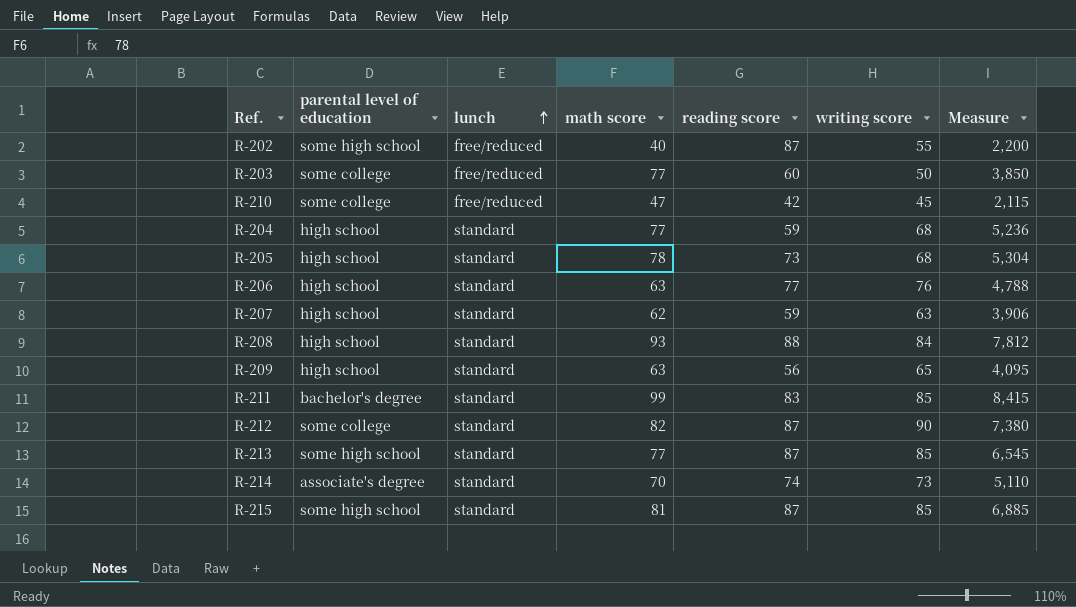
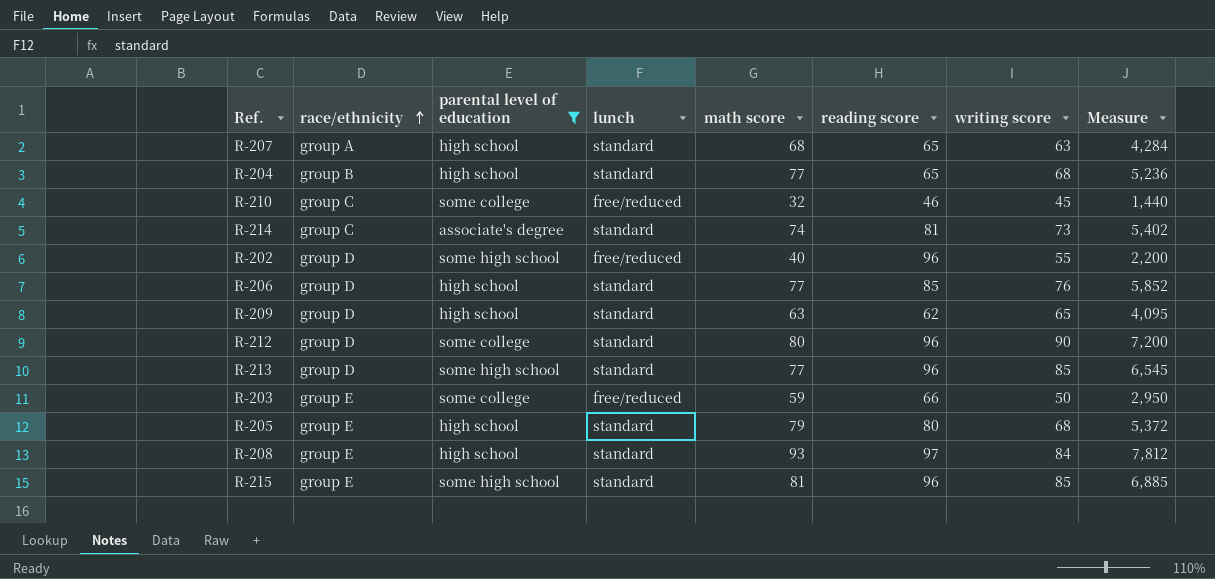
filter: none -> parental level of education != bachelor's degree
row order: lunch ascending -> race/ethnicity ascending
column race/ethnicity | position: none -> 2
R-207 | math score: 62 -> 68
R-207 | reading score: 59 -> 65
R-207 | Measure: 3,906 -> 4,284
R-204 | reading score: 59 -> 65
R-210 | math score: 47 -> 32
R-210 | reading score: 42 -> 46
R-210 | Measure: 2,115 -> 1,440
R-214 | math score: 70 -> 74
R-214 | reading score: 74 -> 81
R-214 | Measure: 5,110 -> 5,402
R-202 | reading score: 87 -> 96
R-206 | math score: 63 -> 77
R-206 | reading score: 77 -> 85
R-206 | Measure: 4,788 -> 5,852
R-209 | reading score: 56 -> 62
R-212 | math score: 82 -> 80
R-212 | reading score: 87 -> 96
R-212 | Measure: 7,380 -> 7,200
R-213 | reading score: 87 -> 96
R-203 | math score: 77 -> 59
R-203 | reading score: 60 -> 66
R-203 | Measure: 3,850 -> 2,950
R-205 | math score: 78 -> 79
R-205 | reading score: 73 -> 80
R-205 | Measure: 5,304 -> 5,372
R-208 | reading score: 88 -> 97
R-215 | reading score: 87 -> 96

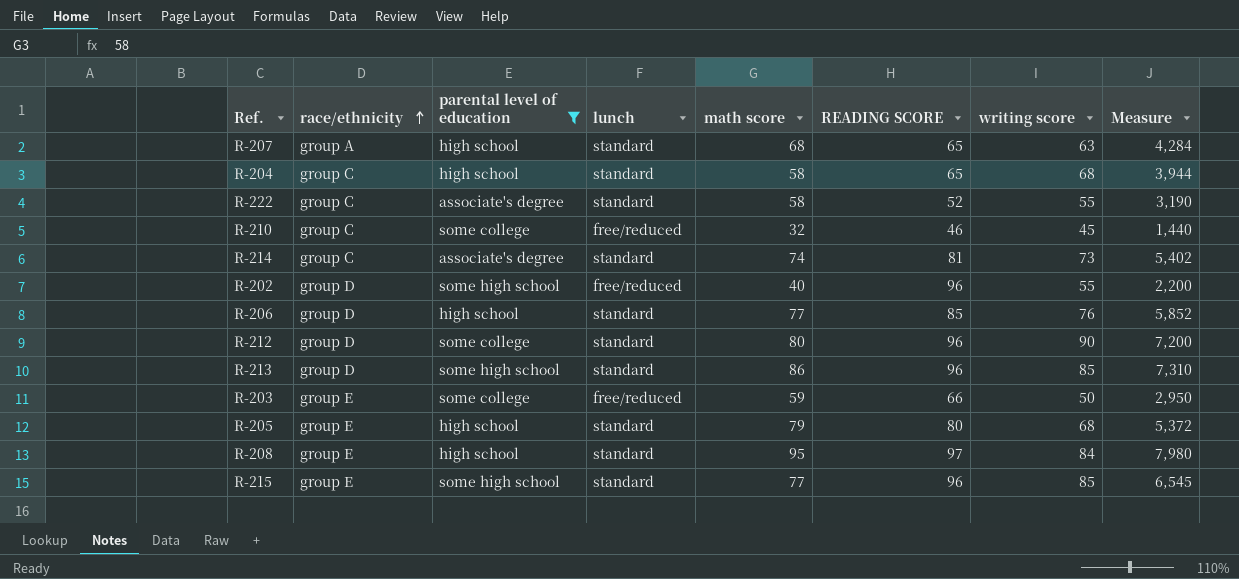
column name: reading score -> READING SCORE
row R-209: group D | high school | standard | 63 | 62 | 65 | 4,095 -> none
R-204 | race/ethnicity: group B -> group C
R-204 | math score: 77 -> 58
R-204 | Measure: 5,236 -> 3,944
row R-222: none -> group C | associate's degree | standard | 58 | 52 | 55 | 3,190
R-213 | math score: 77 -> 86
R-213 | Measure: 6,545 -> 7,310
R-208 | math score: 93 -> 95
R-208 | Measure: 7,812 -> 7,980
R-215 | math score: 81 -> 77
R-215 | Measure: 6,885 -> 6,545

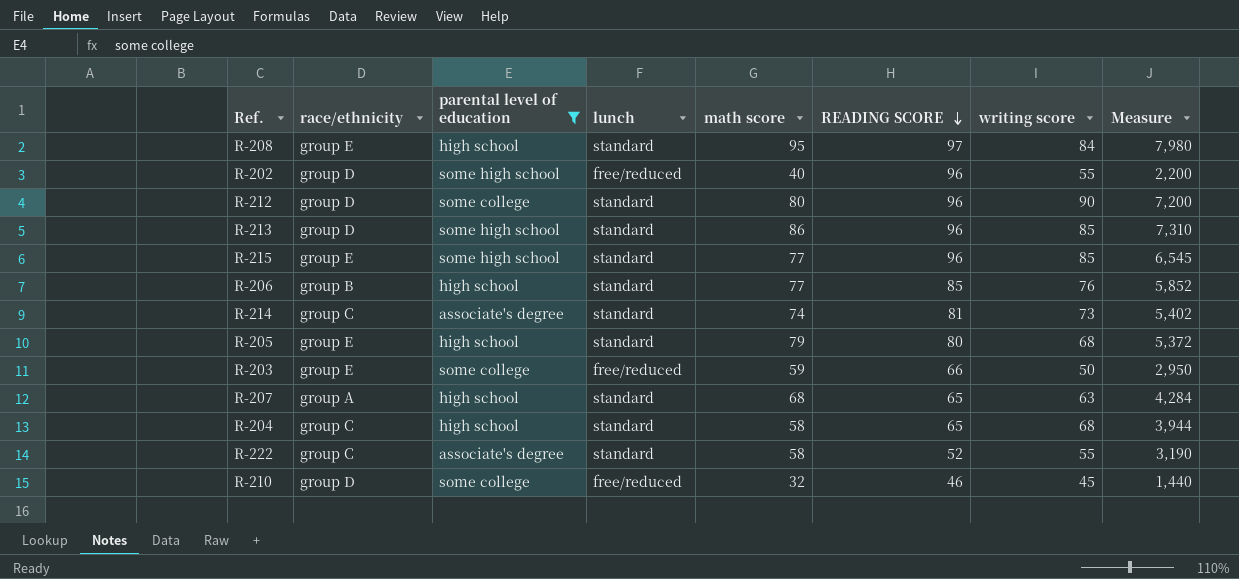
row order: race/ethnicity ascending -> READING SCORE descending
R-206 | race/ethnicity: group D -> group B
R-210 | race/ethnicity: group C -> group D

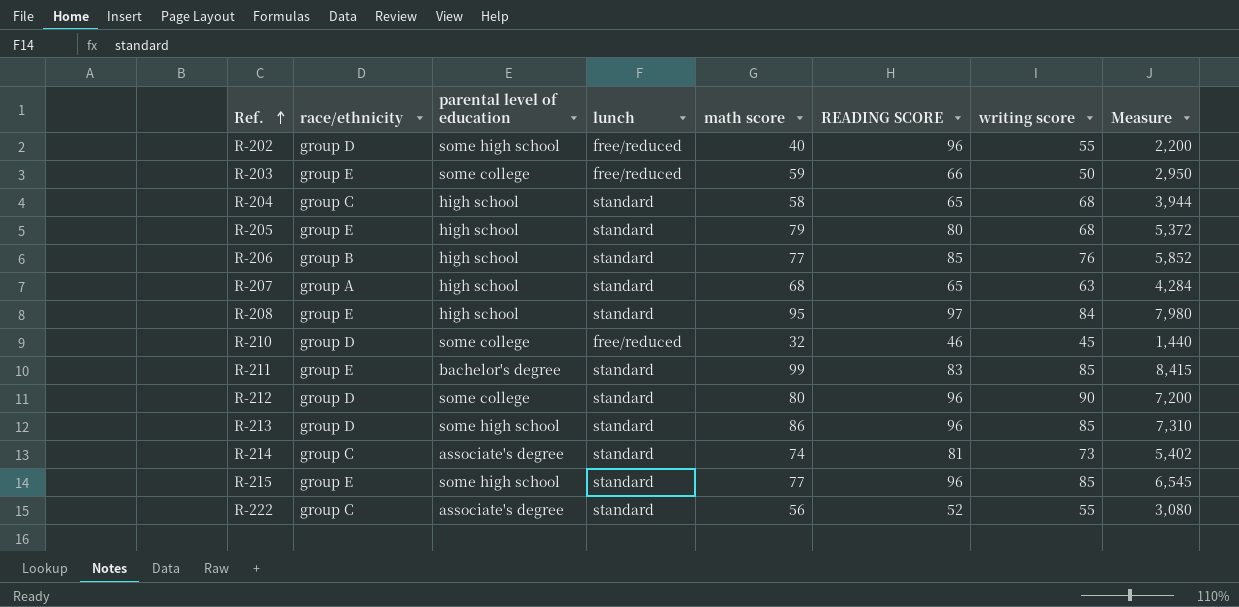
filter: parental level of education != bachelor's degree -> none
row order: READING SCORE descending -> Ref. ascending
R-222 | math score: 58 -> 56
R-222 | Measure: 3,190 -> 3,080

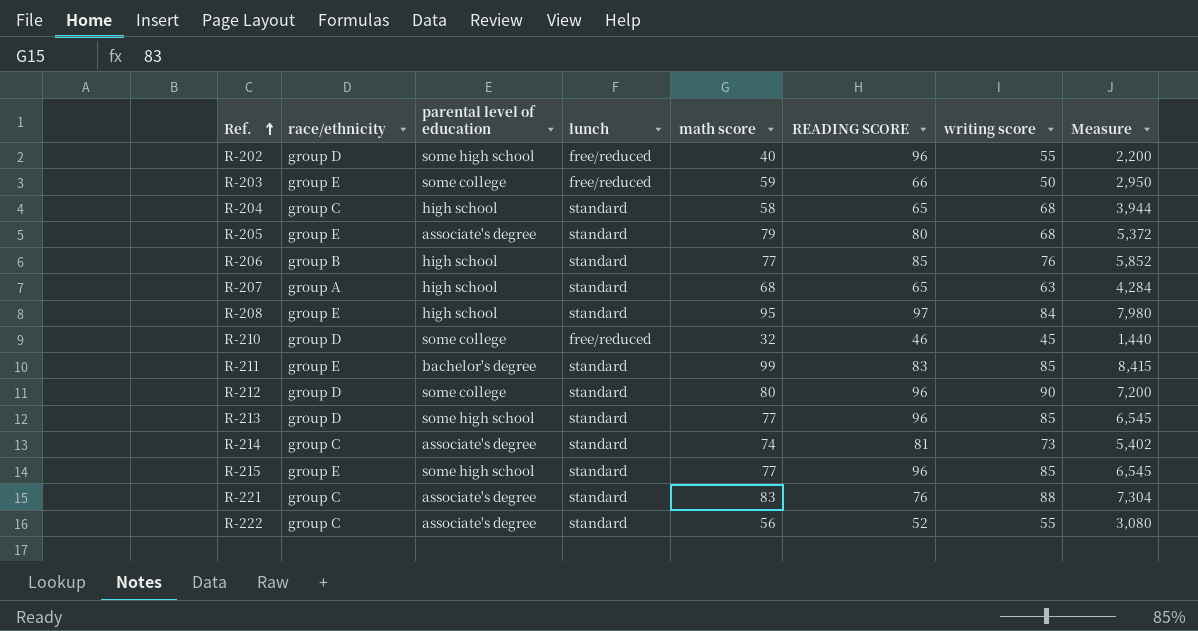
R-205 | parental level of education: high school -> associate's degree
R-213 | math score: 86 -> 77
R-213 | Measure: 7,310 -> 6,545
row R-221: none -> group C | associate's degree | standard | 83 | 76 | 88 | 7,304

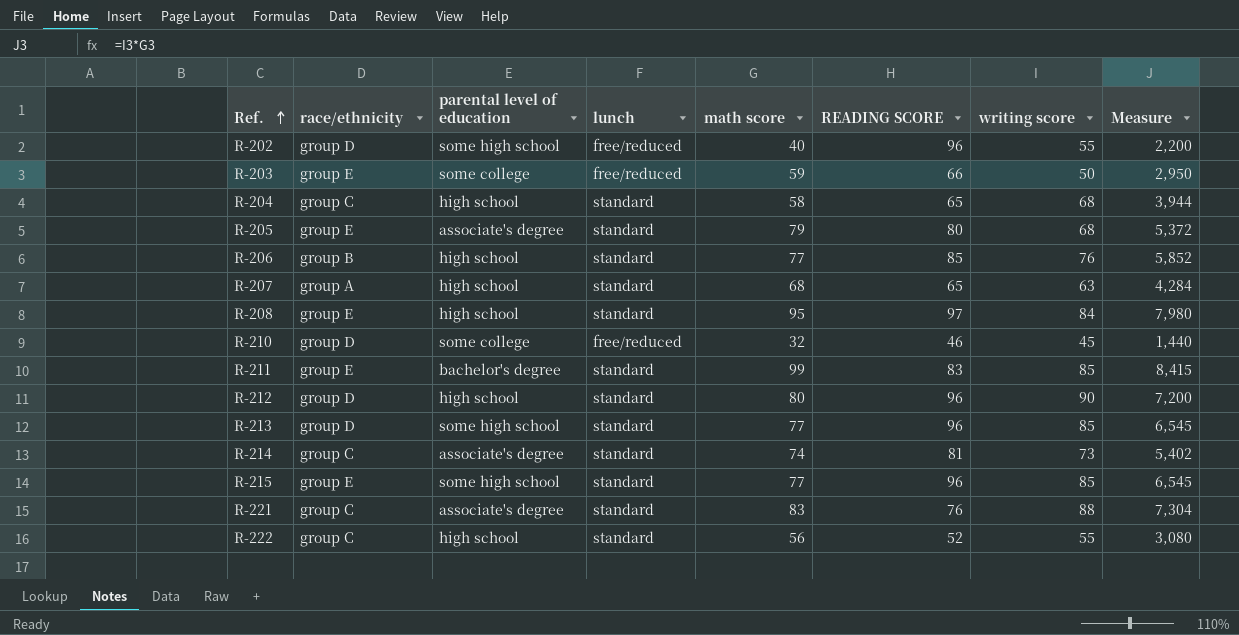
R-212 | parental level of education: some college -> high school
R-222 | parental level of education: associate's degree -> high school

